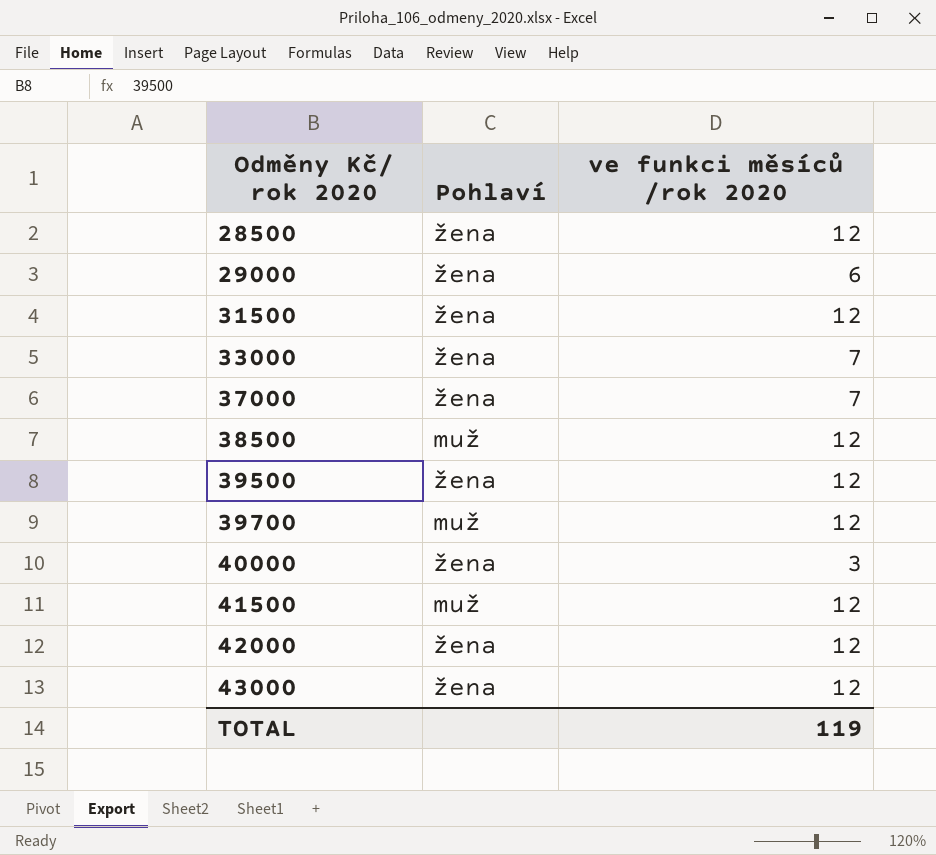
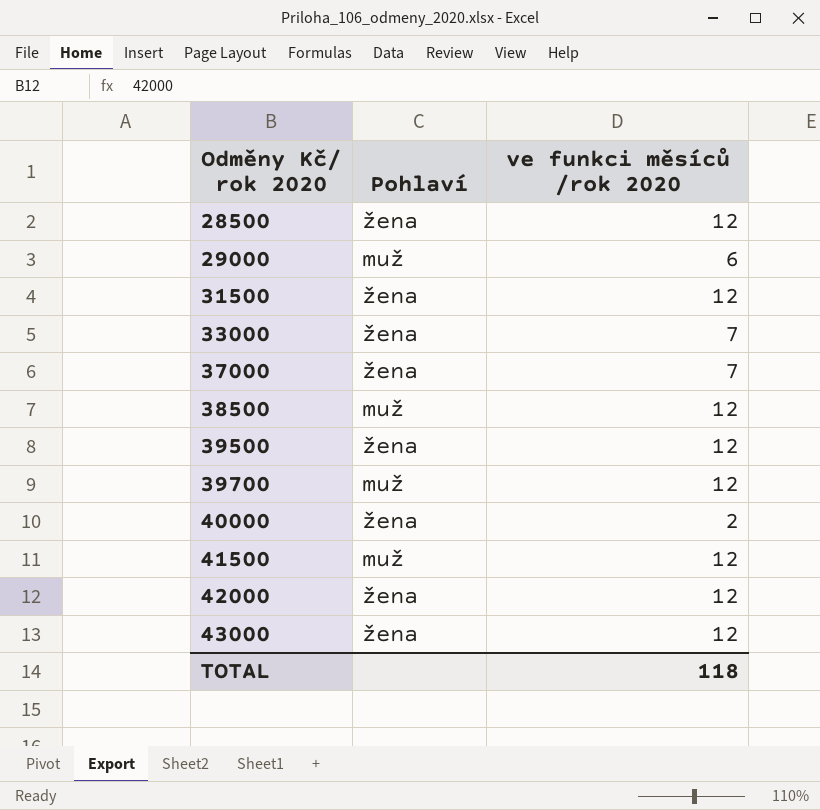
29000 | Pohlaví: žena -> muž
40000 | ve funkci měsíců /rok 2020: 3 -> 2
TOTAL | ve funkci měsíců /rok 2020: 119 -> 118

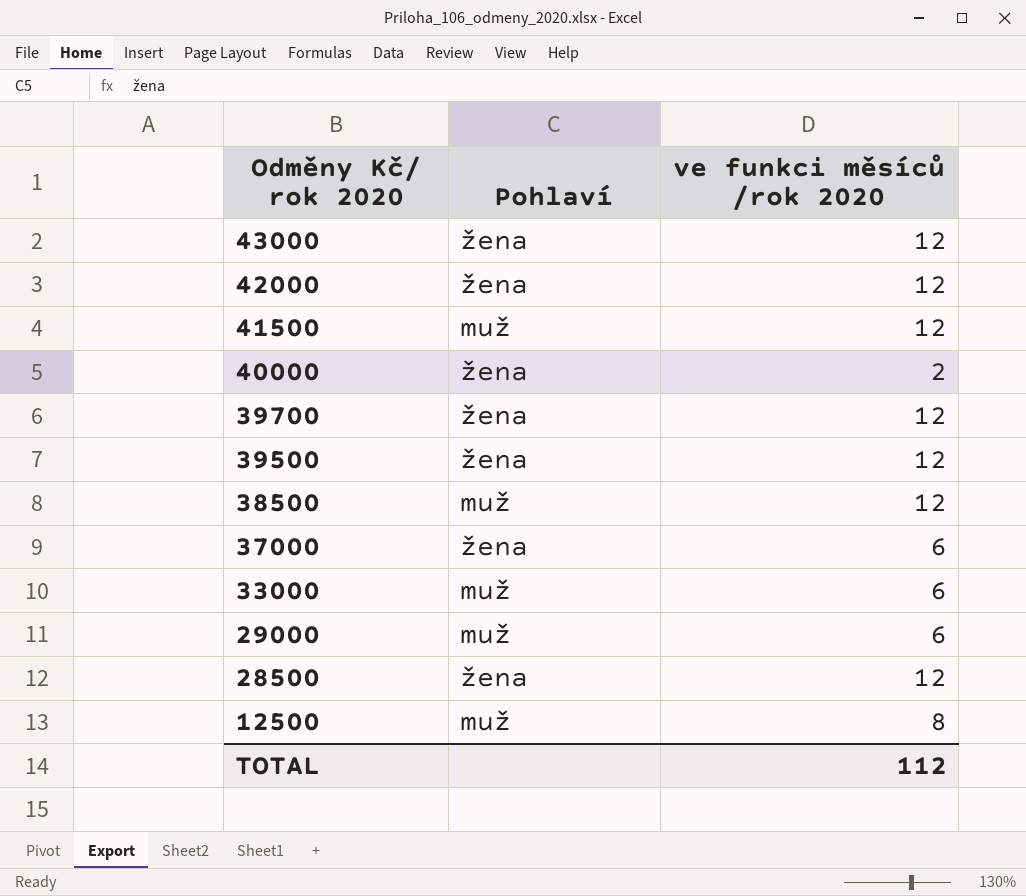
row order: Odměny Kč/ rok 2020 ascending -> Odměny Kč/ rok 2020 descending
row 31500: žena | 12 -> none
39700 | Pohlaví: muž -> žena
37000 | ve funkci měsíců /rok 2020: 7 -> 6
33000 | Pohlaví: žena -> muž
33000 | ve funkci měsíců /rok 2020: 7 -> 6
row 12500: none -> muž | 8
TOTAL | ve funkci měsíců /rok 2020: 118 -> 112

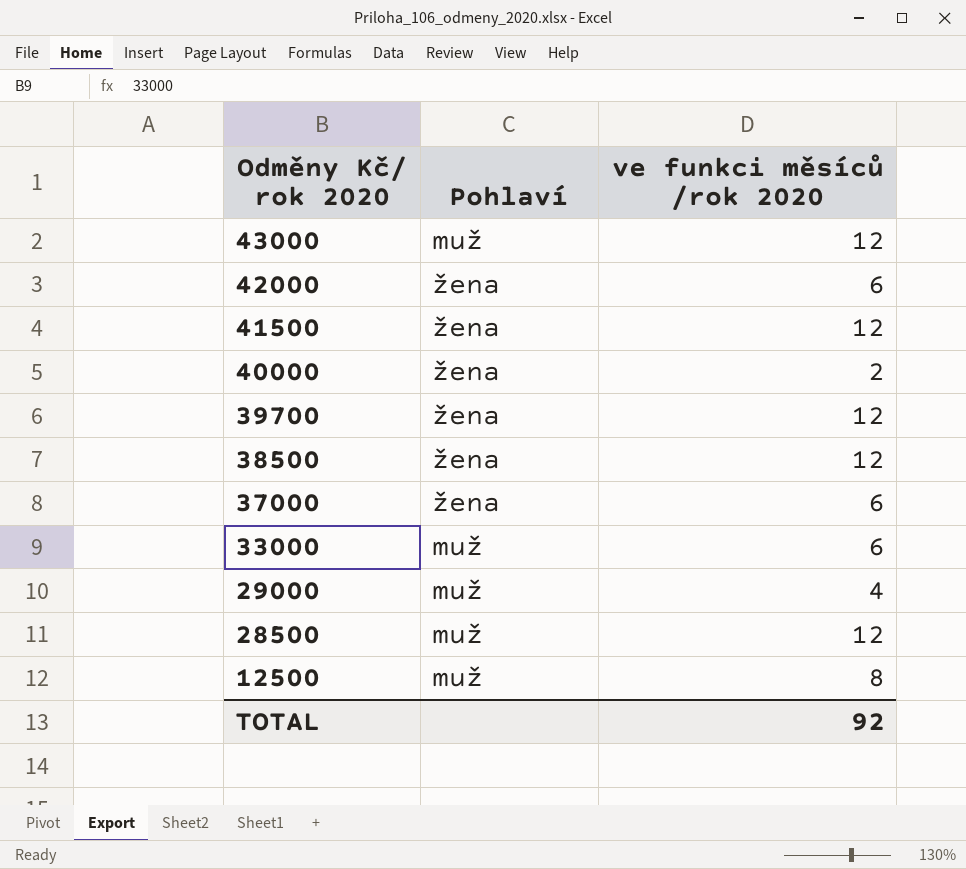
row 39500: žena | 12 -> none
43000 | Pohlaví: žena -> muž
42000 | ve funkci měsíců /rok 2020: 12 -> 6
41500 | Pohlaví: muž -> žena
38500 | Pohlaví: muž -> žena
29000 | ve funkci měsíců /rok 2020: 6 -> 4
28500 | Pohlaví: žena -> muž
TOTAL | ve funkci měsíců /rok 2020: 112 -> 92

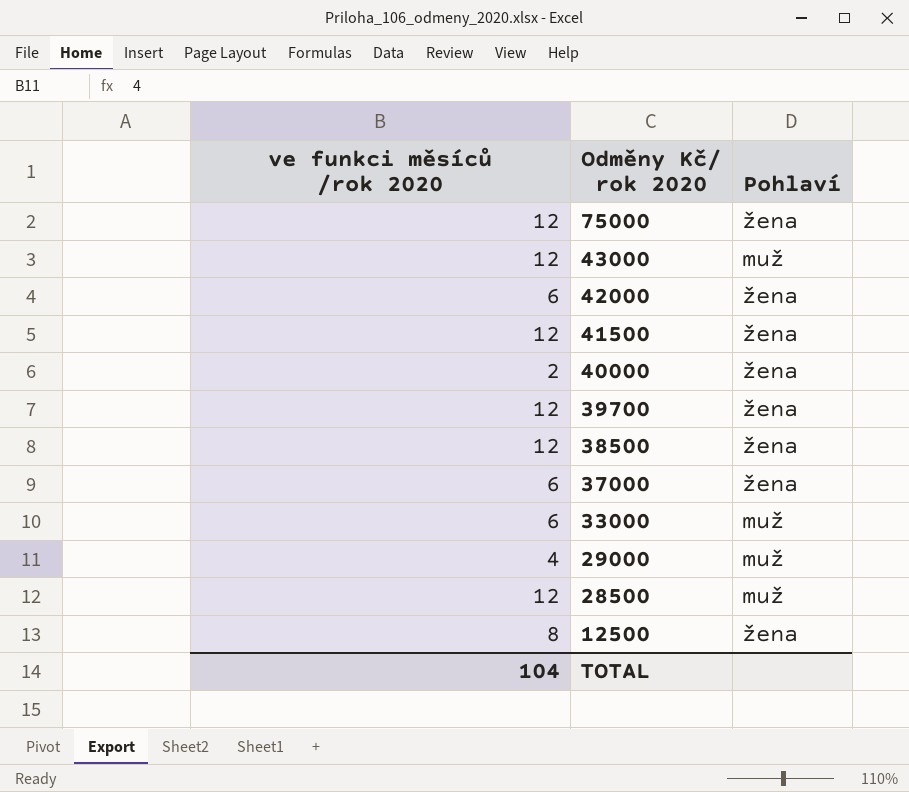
column ve funkci měsíců /rok 2020 | position: 3 -> 1
row 75000: none -> 12 | žena
12500 | Pohlaví: muž -> žena
TOTAL | ve funkci měsíců /rok 2020: 92 -> 104

